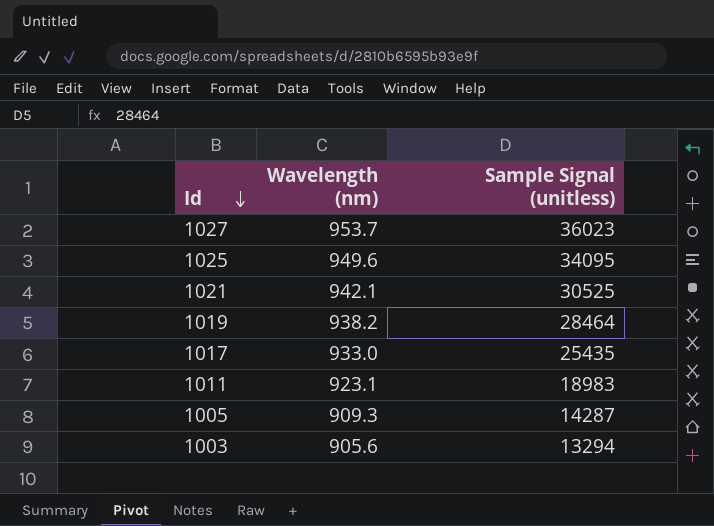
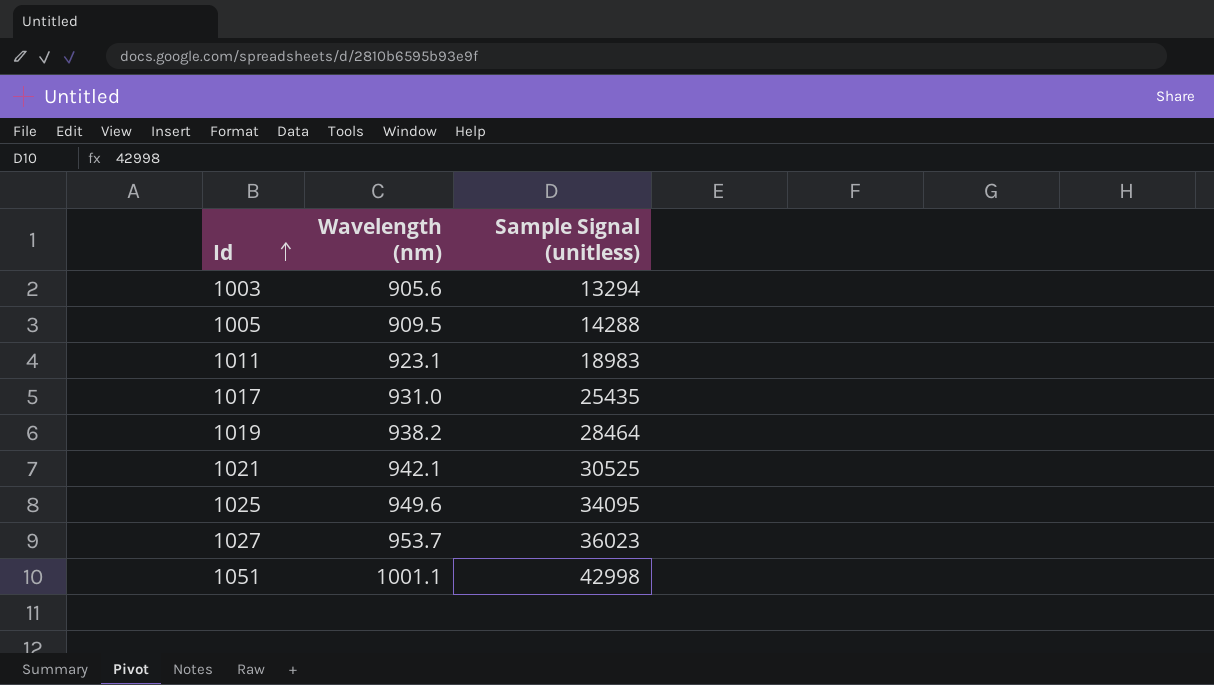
row order: Id descending -> Id ascending
1005 | Wavelength (nm): 909.3 -> 909.5
1005 | Sample Signal (unitless): 14287 -> 14288
1017 | Wavelength (nm): 933.0 -> 931.0
row 1051: none -> 1001.1 | 42998

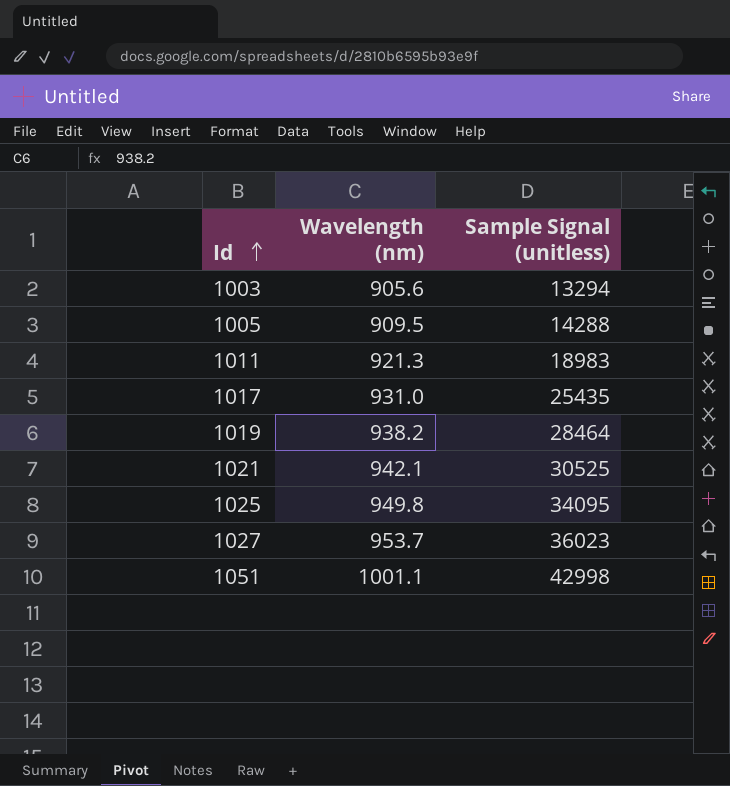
1011 | Wavelength (nm): 923.1 -> 921.3
1025 | Wavelength (nm): 949.6 -> 949.8

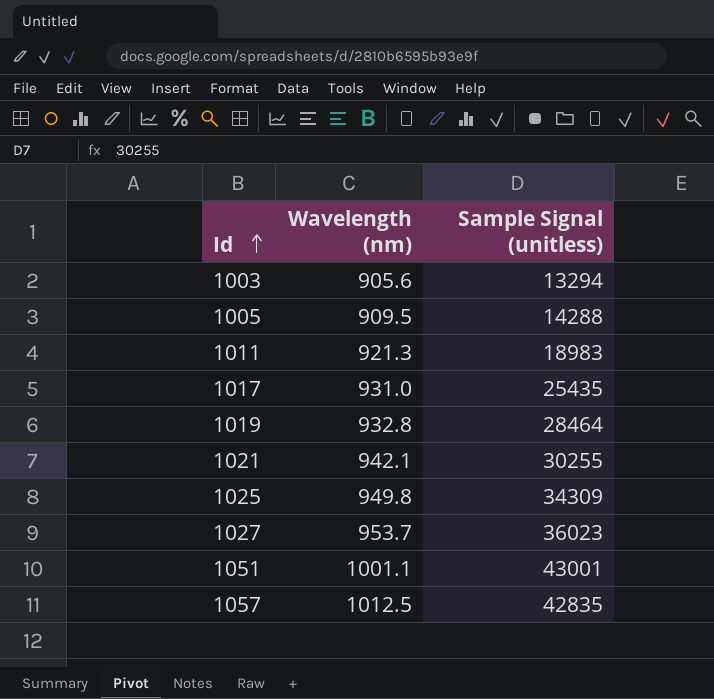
1019 | Wavelength (nm): 938.2 -> 932.8
1021 | Sample Signal (unitless): 30525 -> 30255
1025 | Sample Signal (unitless): 34095 -> 34309
1051 | Sample Signal (unitless): 42998 -> 43001
row 1057: none -> 1012.5 | 42835

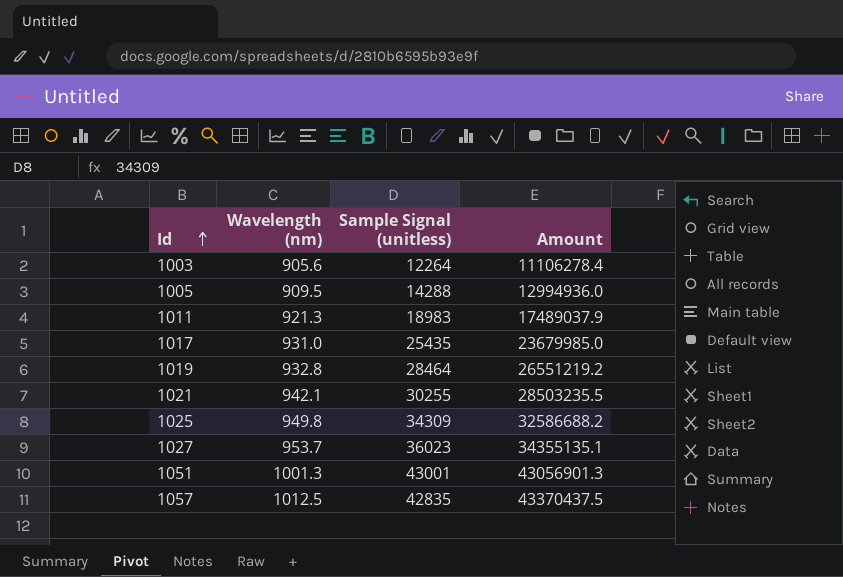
column Amount | formula: none -> [Wavelength (nm)] * [Sample Signal (unitless)]
1003 | Sample Signal (unitless): 13294 -> 12264
1051 | Wavelength (nm): 1001.1 -> 1001.3

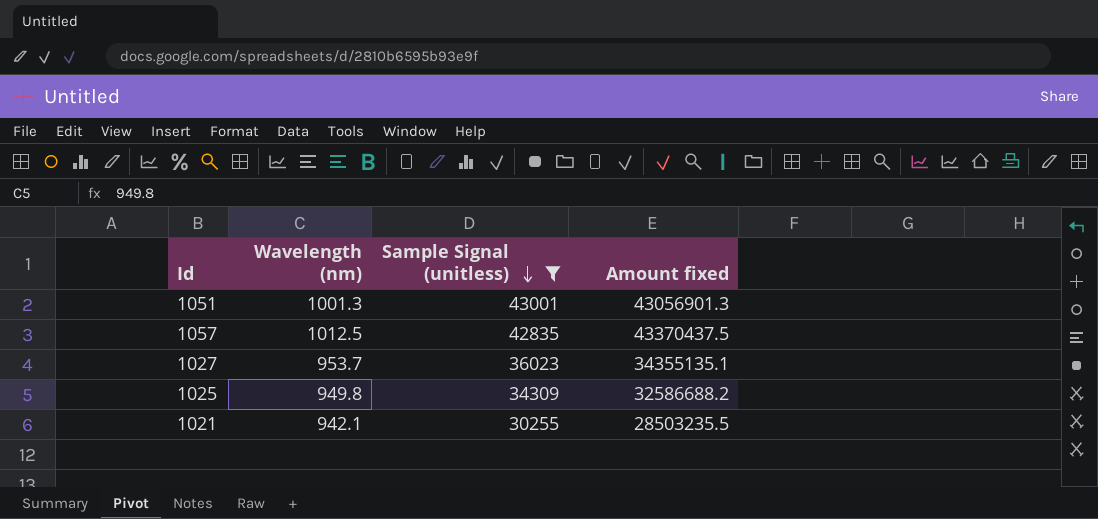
filter: none -> Sample Signal (unitless) >= 30255
row order: Id ascending -> Sample Signal (unitless) descending
column name: Amount -> Amount fixed

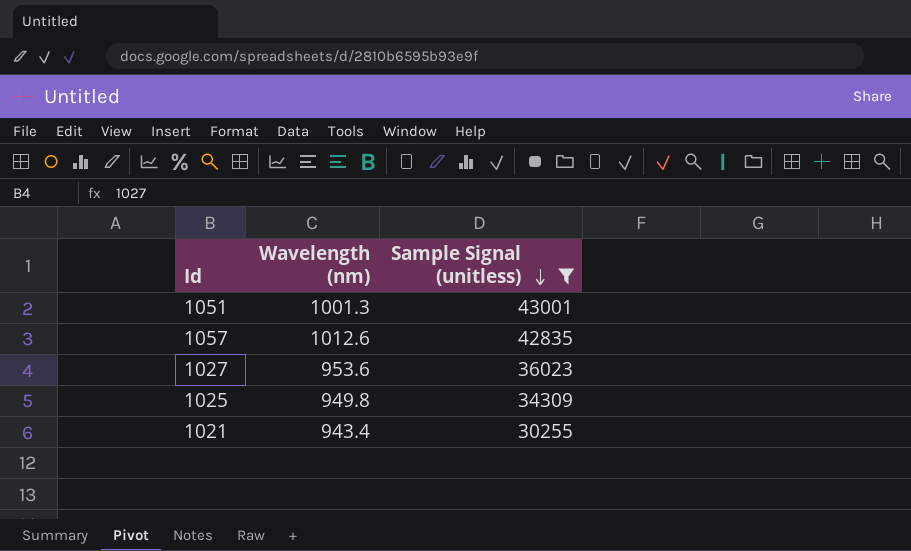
column Amount fixed | formula: [Wavelength (nm)] * [Sample Signal (unitless)] -> none
1057 | Wavelength (nm): 1012.5 -> 1012.6
1027 | Wavelength (nm): 953.7 -> 953.6
1021 | Wavelength (nm): 942.1 -> 943.4

